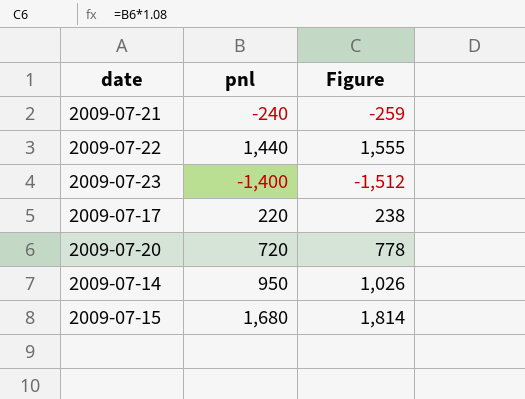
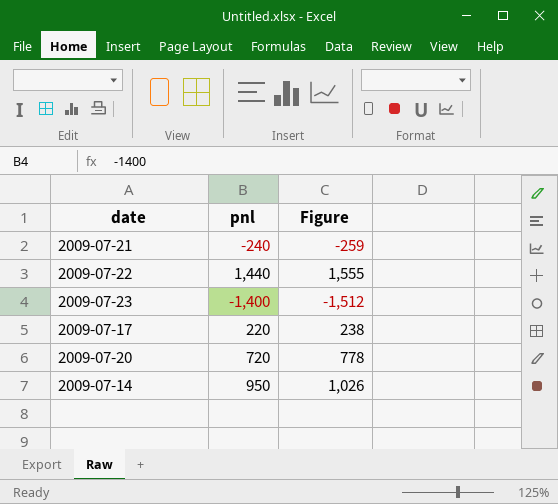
row 2009-07-15: 1,680 | 1,814 -> none

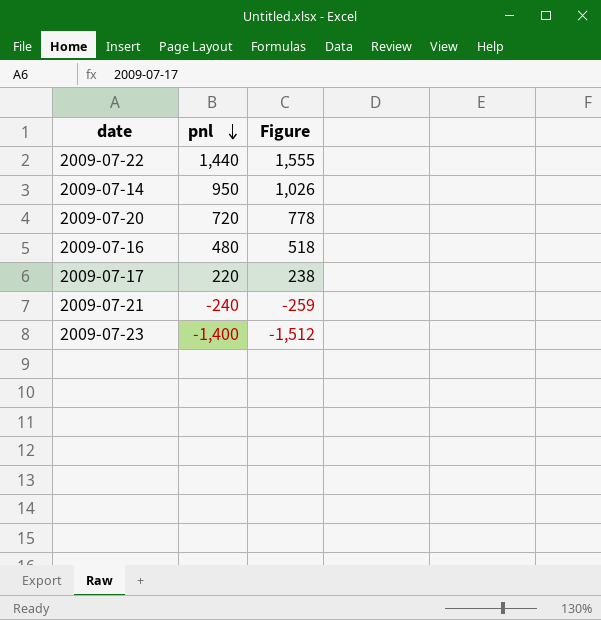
row order: none -> pnl descending
row 2009-07-16: none -> 480 | 518

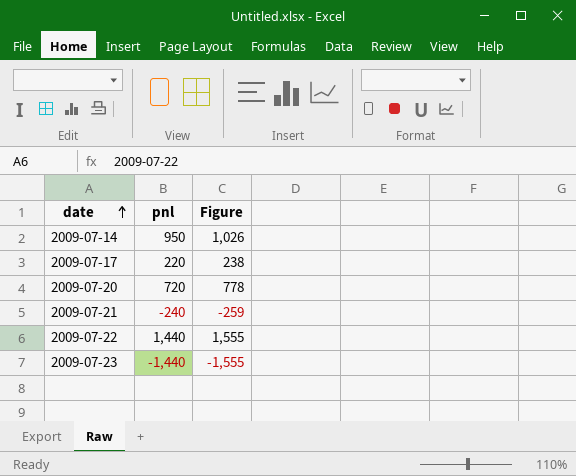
row order: pnl descending -> date ascending
row 2009-07-16: 480 | 518 -> none
2009-07-23 | pnl: -1,400 -> -1,440
2009-07-23 | Figure: -1,512 -> -1,555

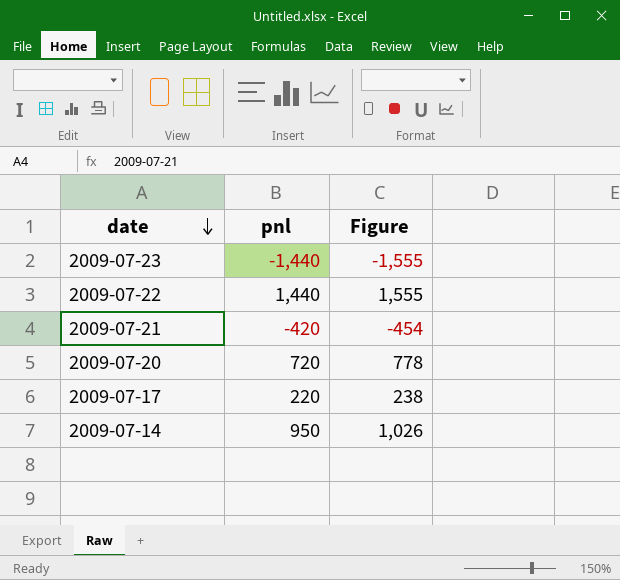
row order: date ascending -> date descending
2009-07-21 | pnl: -240 -> -420
2009-07-21 | Figure: -259 -> -454

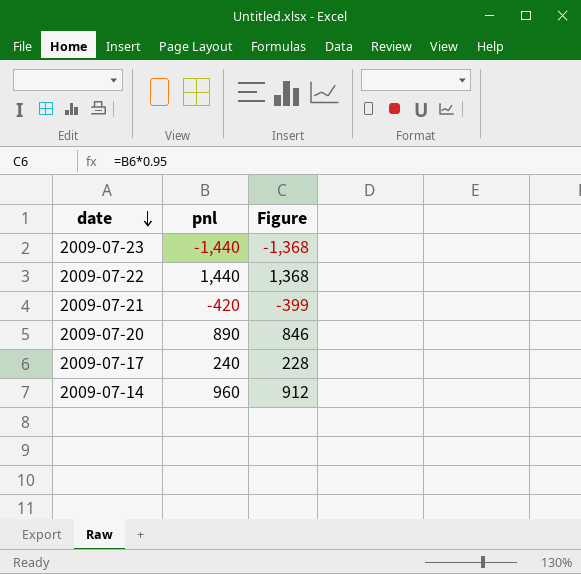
column Figure | formula: [pnl] * 1.08 -> [pnl] * 0.95
2009-07-20 | pnl: 720 -> 890
2009-07-17 | pnl: 220 -> 240
2009-07-14 | pnl: 950 -> 960

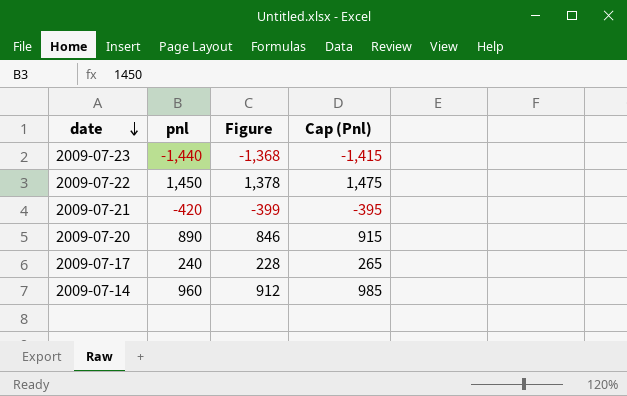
column Cap (Pnl) | formula: none -> [pnl] + 25
2009-07-22 | pnl: 1,440 -> 1,450
2009-07-22 | Figure: 1,368 -> 1,378

